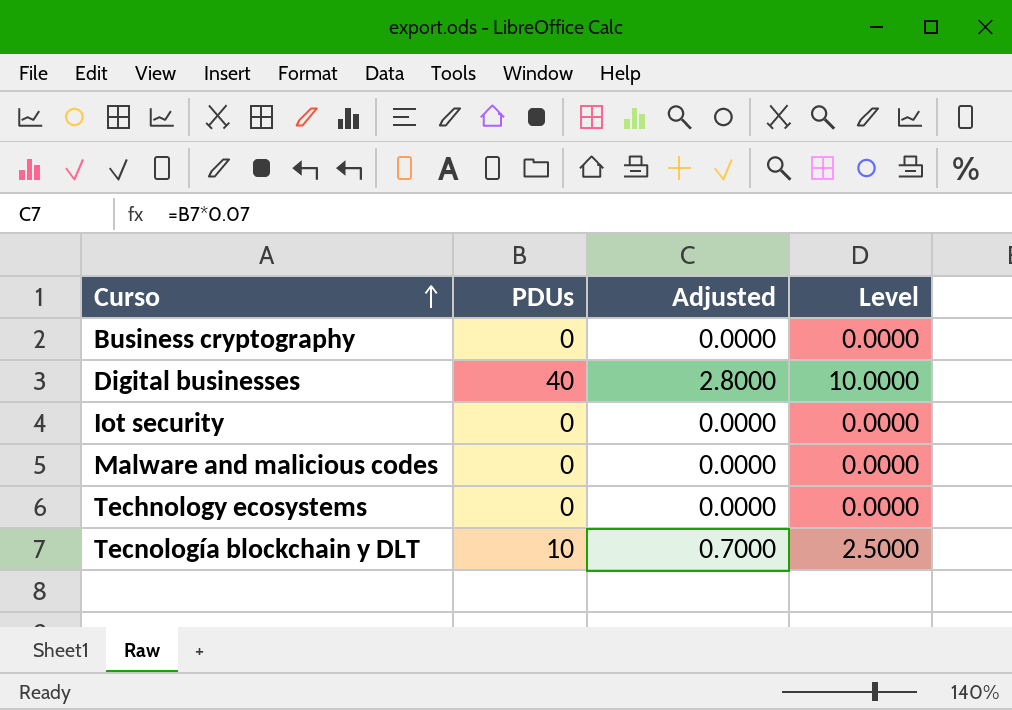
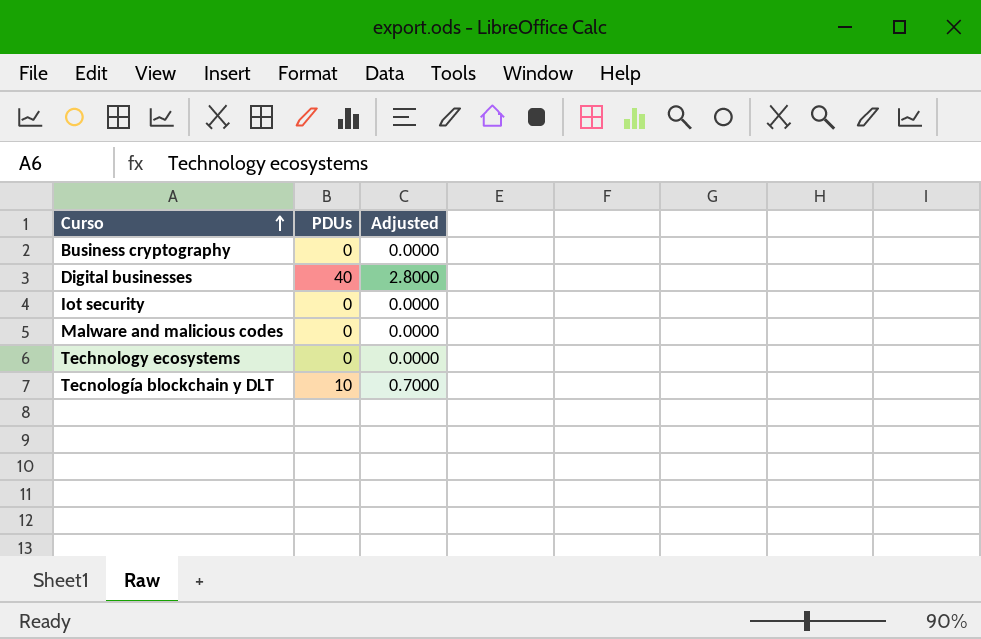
column Level | formula: [PDUs] * 0.25 -> none

